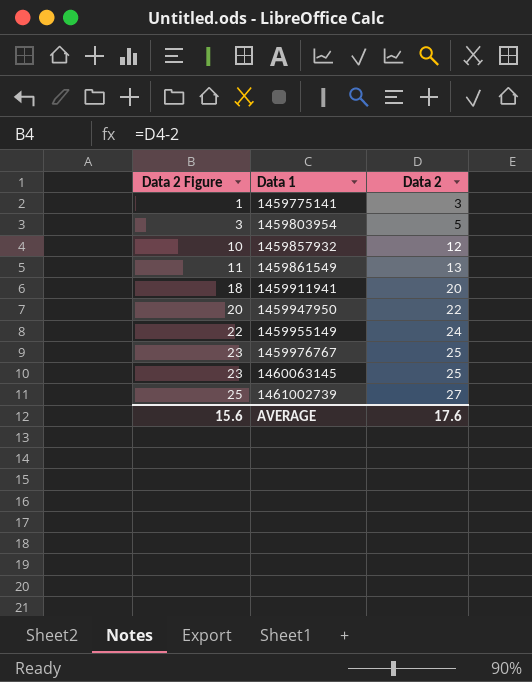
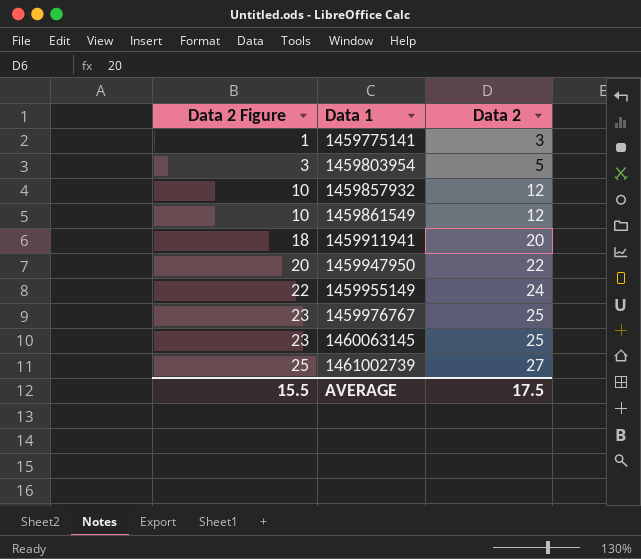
1459861549 | Data 2 Figure: 11 -> 10
1459861549 | Data 2: 13 -> 12
AVERAGE | Data 2 Figure: 15.6 -> 15.5
AVERAGE | Data 2: 17.6 -> 17.5

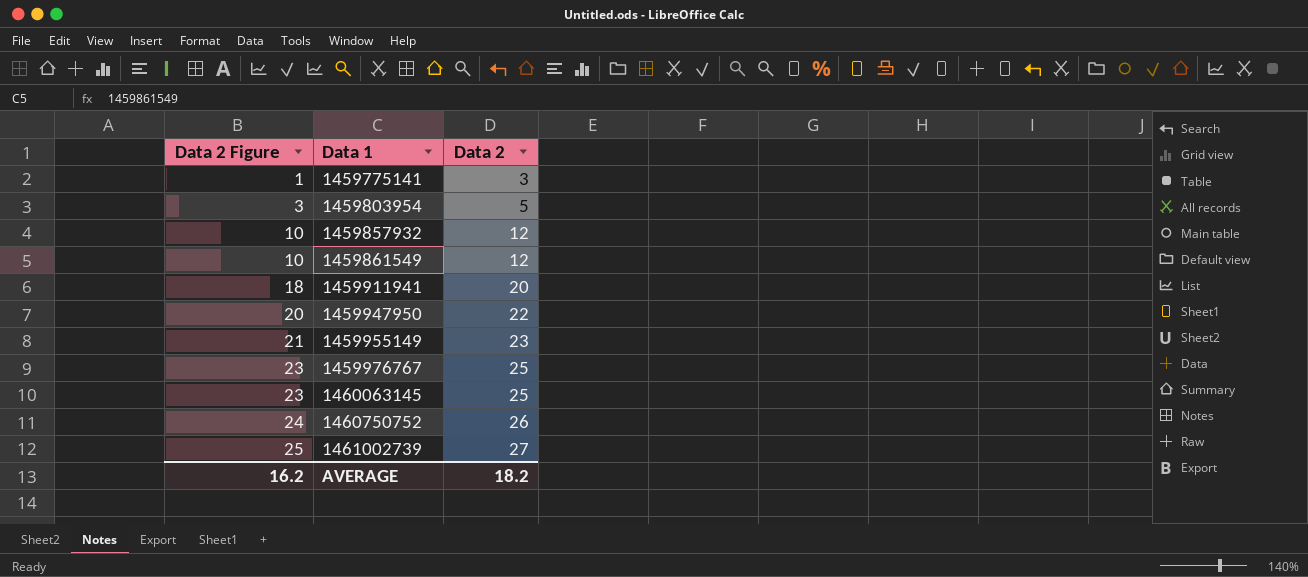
1459955149 | Data 2 Figure: 22 -> 21
1459955149 | Data 2: 24 -> 23
row 1460750752: none -> 24 | 26
AVERAGE | Data 2 Figure: 15.5 -> 16.2
AVERAGE | Data 2: 17.5 -> 18.2

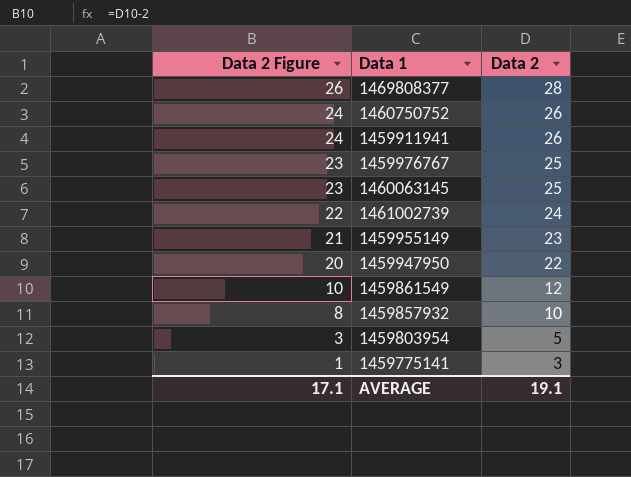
row order: Data 2 Figure ascending -> Data 2 Figure descending
row 1469808377: none -> 26 | 28
1459911941 | Data 2 Figure: 18 -> 24
1459911941 | Data 2: 20 -> 26
1461002739 | Data 2 Figure: 25 -> 22
1461002739 | Data 2: 27 -> 24
1459857932 | Data 2 Figure: 10 -> 8
1459857932 | Data 2: 12 -> 10
AVERAGE | Data 2 Figure: 16.2 -> 17.1
AVERAGE | Data 2: 18.2 -> 19.1

